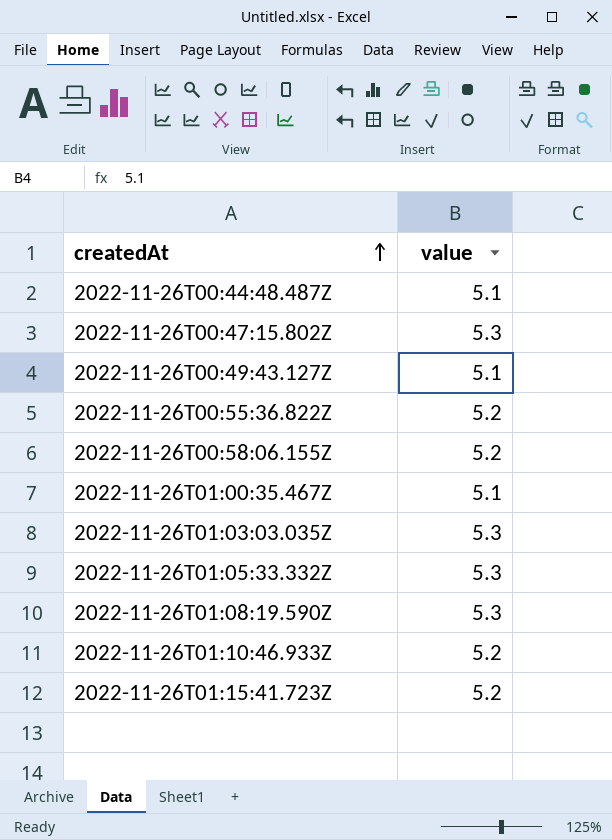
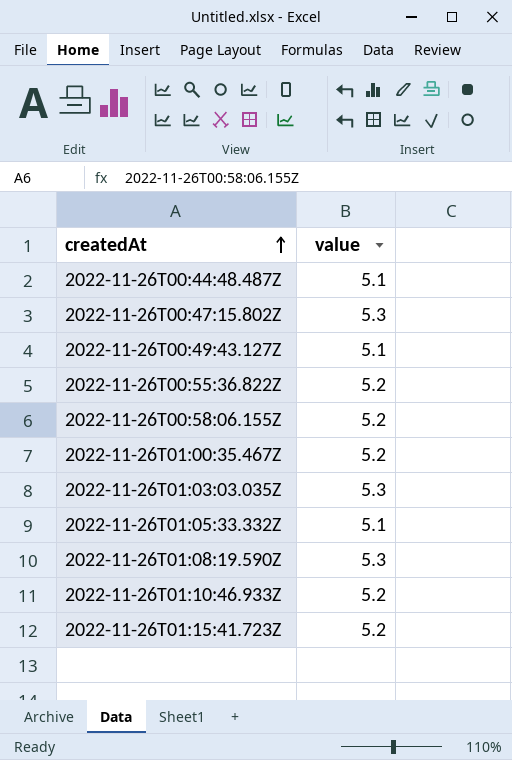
2022-11-26T01:00:35.467Z | value: 5.1 -> 5.2
2022-11-26T01:05:33.332Z | value: 5.3 -> 5.1

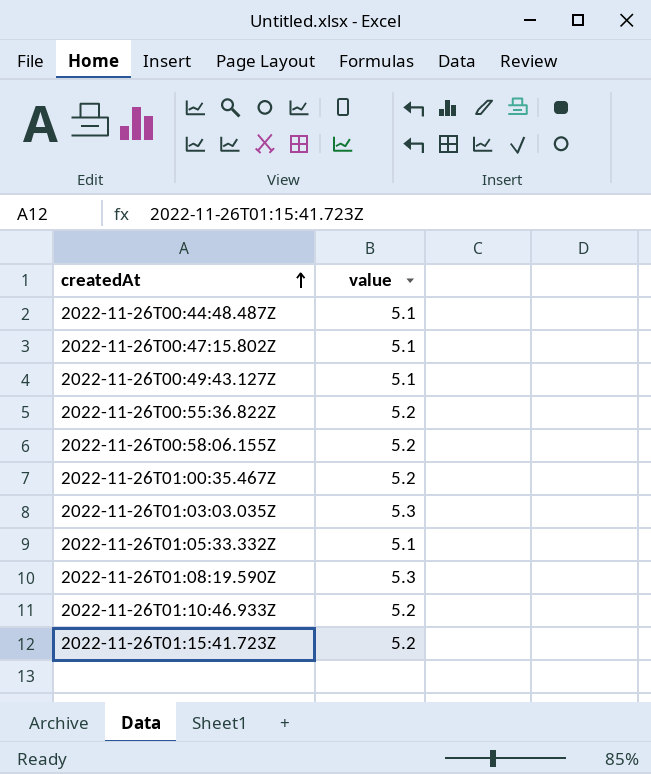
2022-11-26T00:47:15.802Z | value: 5.3 -> 5.1

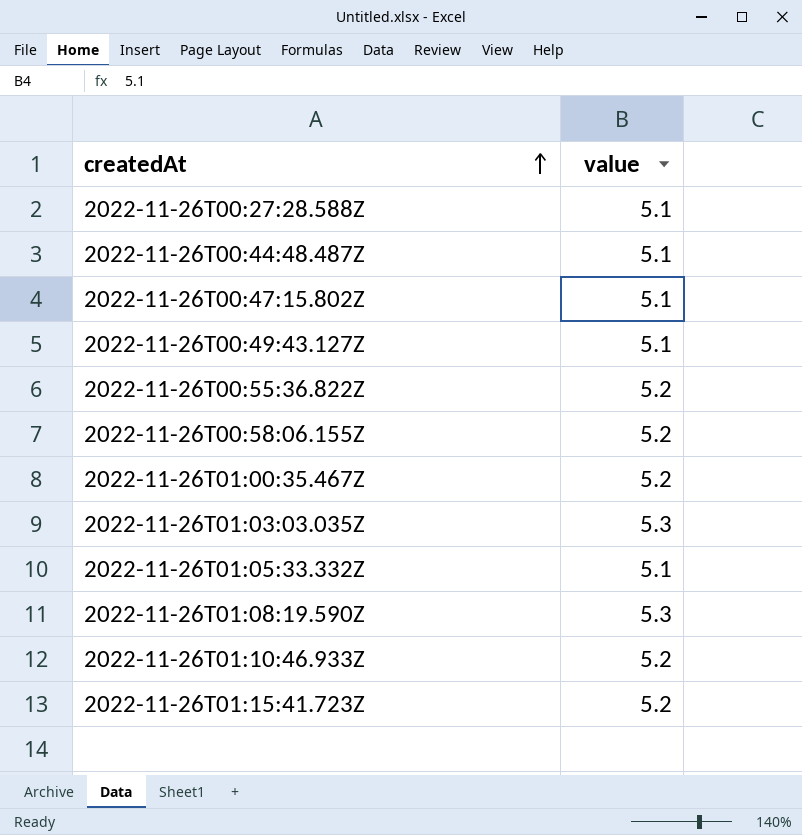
row 2022-11-26T00:27:28.588Z: none -> 5.1

